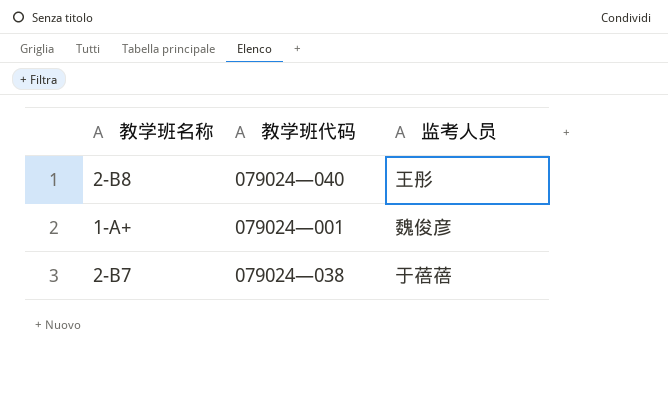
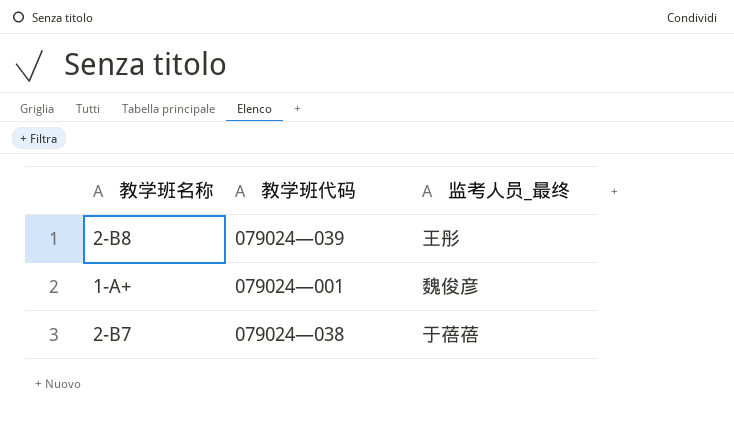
column name: 监考人员 -> 监考人员_最终
2-B8 | 教学班代码: 079024—040 -> 079024—039

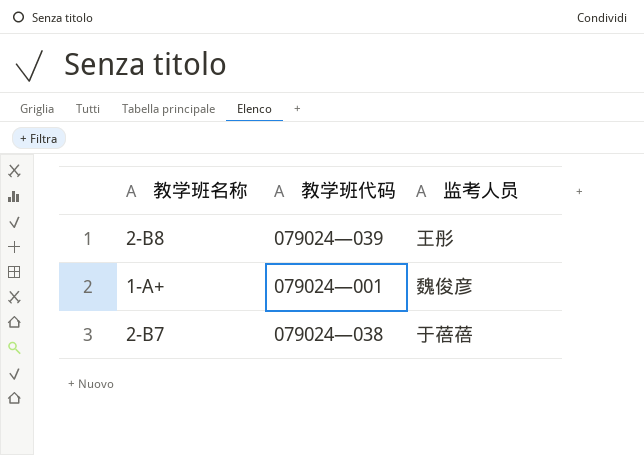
column name: 监考人员_最终 -> 监考人员

